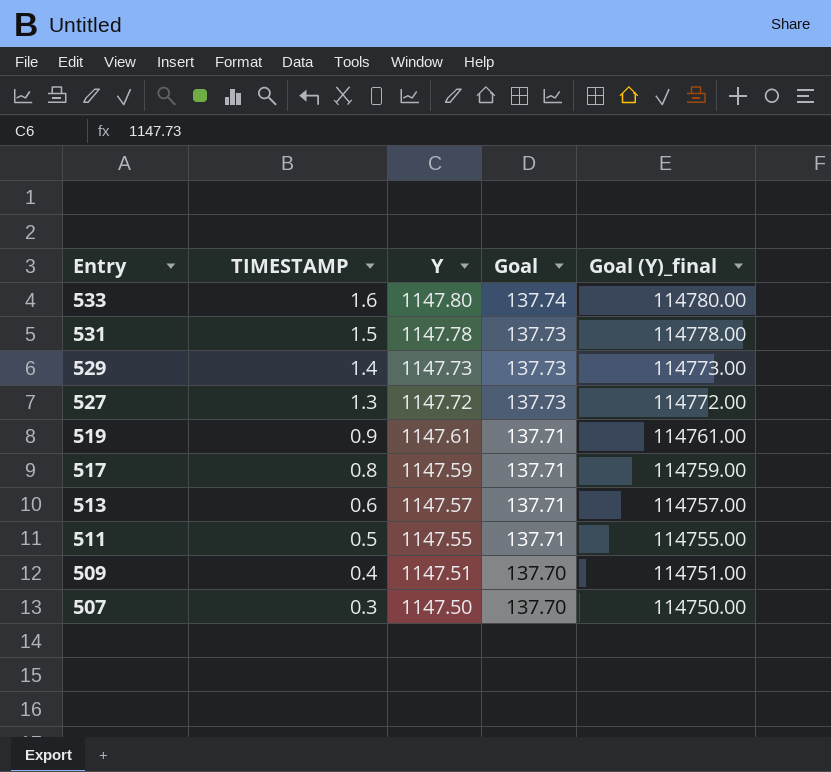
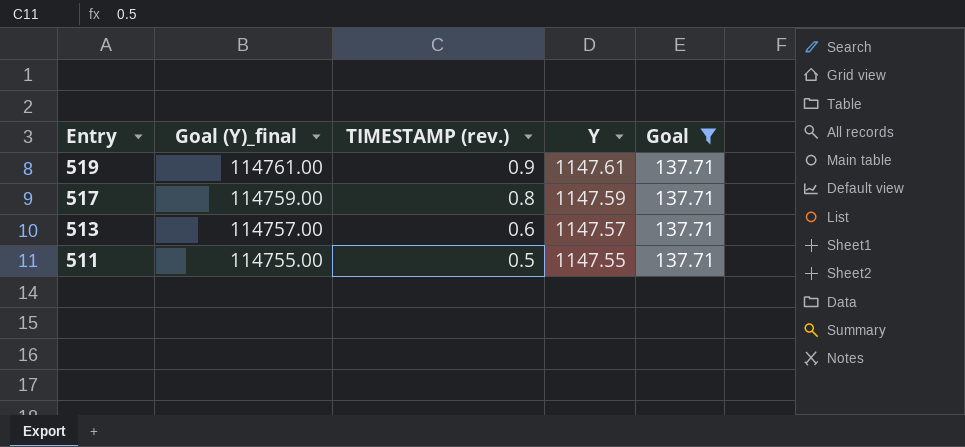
filter: none -> Goal = 137.71
column Goal (Y)_final | position: 5 -> 2
column name: TIMESTAMP -> TIMESTAMP (rev.)

